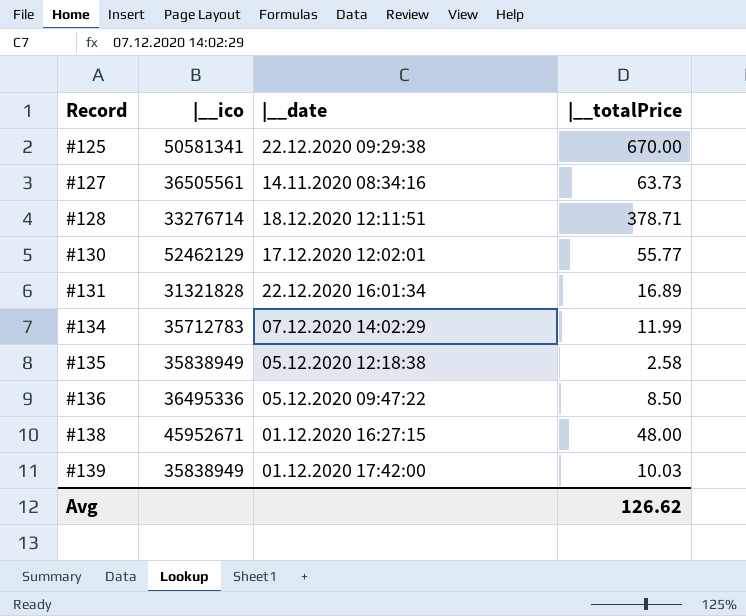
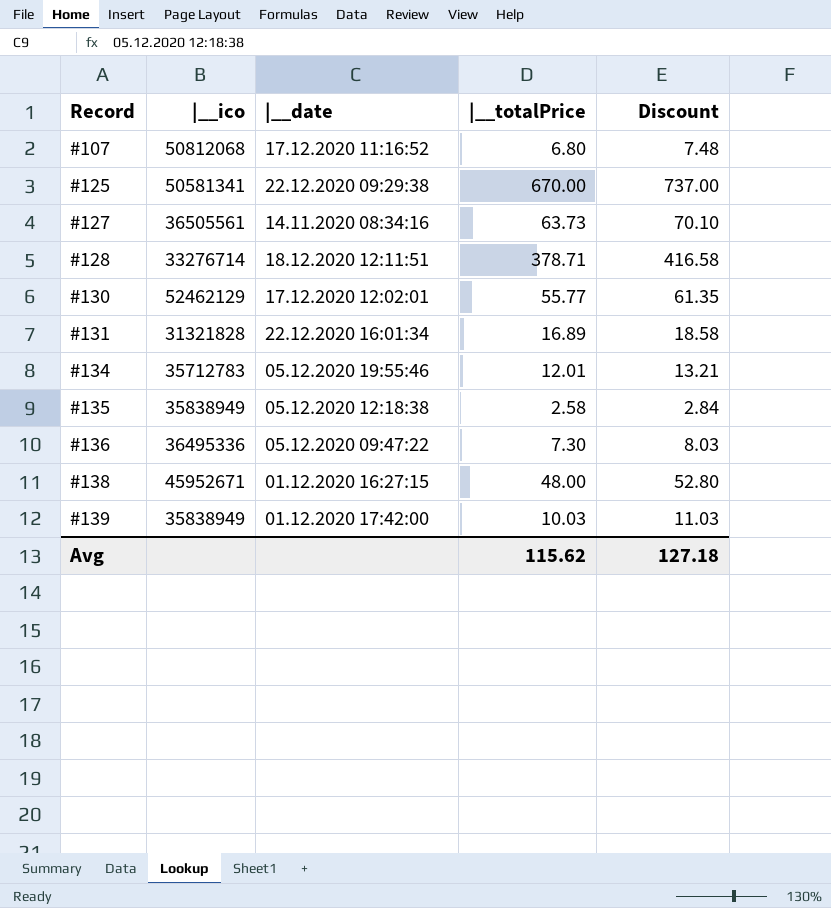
column Discount | formula: none -> [|__totalPrice] * 1.1
row #107: none -> 50812068 | 17.12.2020 11:16:52 | 6.80 | 7.48
#134 | |__date: 07.12.2020 14:02:29 -> 05.12.2020 19:55:46
#134 | |__totalPrice: 11.99 -> 12.01
#136 | |__totalPrice: 8.50 -> 7.30
Avg | |__totalPrice: 126.62 -> 115.62

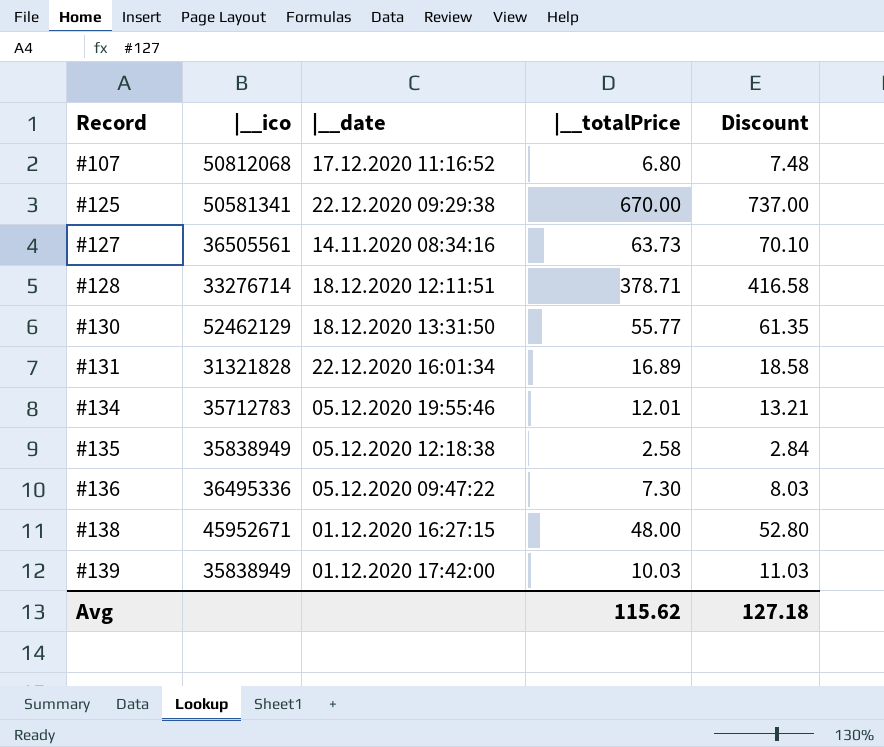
#130 | |__date: 17.12.2020 12:02:01 -> 18.12.2020 13:31:50

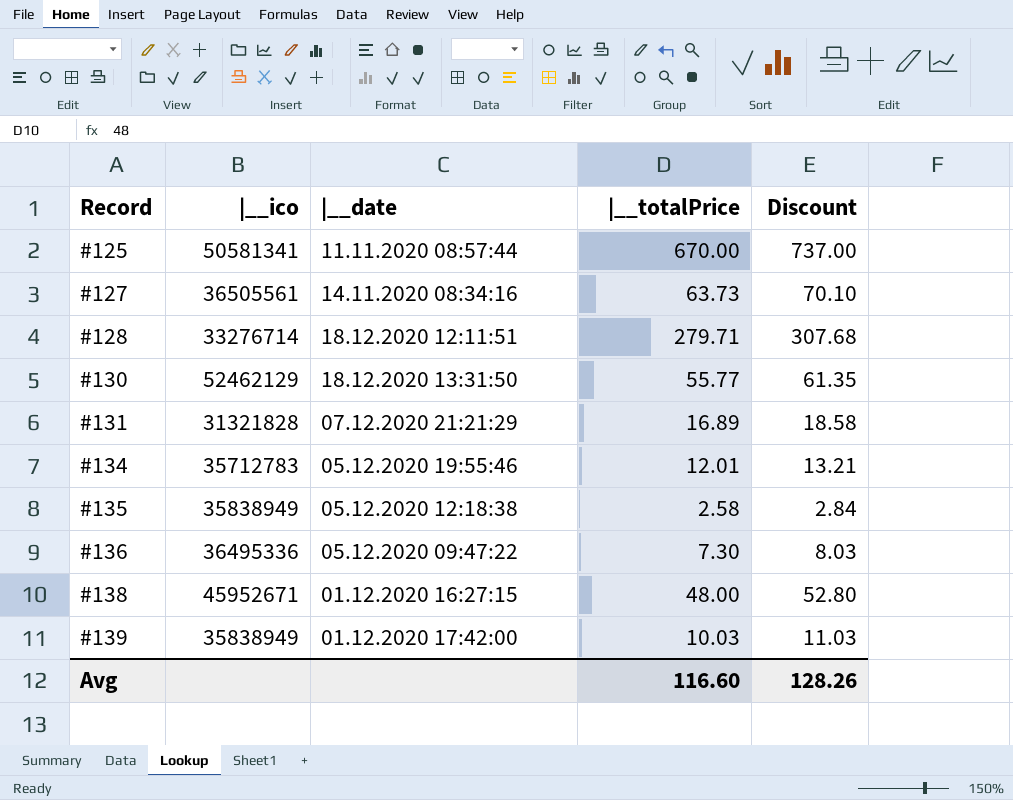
row #107: 50812068 | 17.12.2020 11:16:52 | 6.80 | 7.48 -> none
#125 | |__date: 22.12.2020 09:29:38 -> 11.11.2020 08:57:44
#128 | |__totalPrice: 378.71 -> 279.71
#128 | Discount: 416.58 -> 307.68
#131 | |__date: 22.12.2020 16:01:34 -> 07.12.2020 21:21:29
Avg | |__totalPrice: 115.62 -> 116.60
Avg | Discount: 127.18 -> 128.26

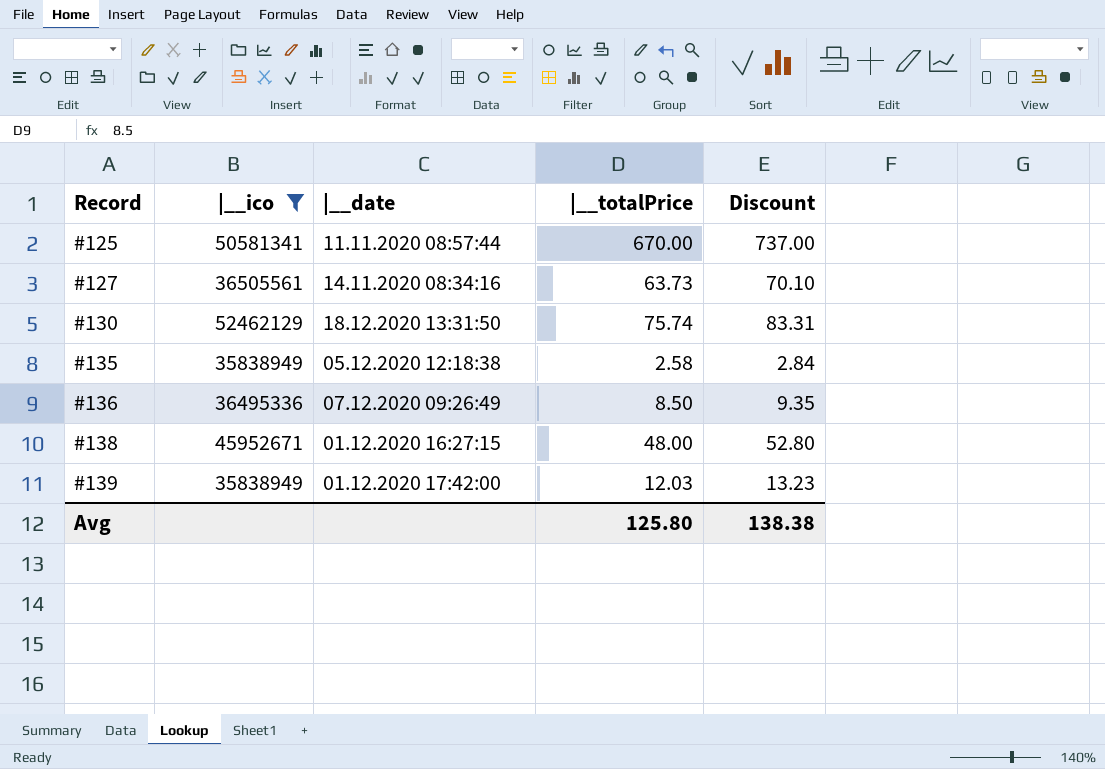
filter: none -> |__ico >= 35838949
#130 | |__totalPrice: 55.77 -> 75.74
#130 | Discount: 61.35 -> 83.31
#136 | |__date: 05.12.2020 09:47:22 -> 07.12.2020 09:26:49
#136 | |__totalPrice: 7.30 -> 8.50
#136 | Discount: 8.03 -> 9.35
#139 | |__totalPrice: 10.03 -> 12.03
#139 | Discount: 11.03 -> 13.23
Avg | |__totalPrice: 116.60 -> 125.80
Avg | Discount: 128.26 -> 138.38

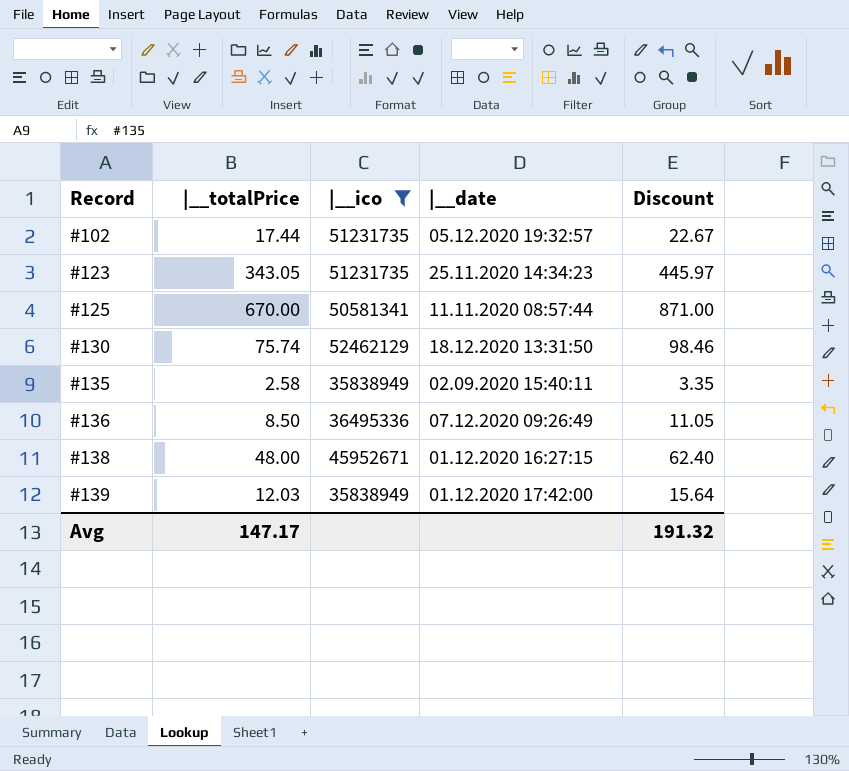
column |__totalPrice | position: 4 -> 2
column Discount | formula: [|__totalPrice] * 1.1 -> [|__totalPrice] * 1.3
row #127: 36505561 | 14.11.2020 08:34:16 | 63.73 | 70.10 -> none
row #102: none -> 17.44 | 51231735 | 05.12.2020 19:32:57 | 22.67
row #123: none -> 343.05 | 51231735 | 25.11.2020 14:34:23 | 445.97
#135 | |__date: 05.12.2020 12:18:38 -> 02.09.2020 15:40:11
Avg | |__totalPrice: 125.80 -> 147.17
Avg | Discount: 138.38 -> 191.32

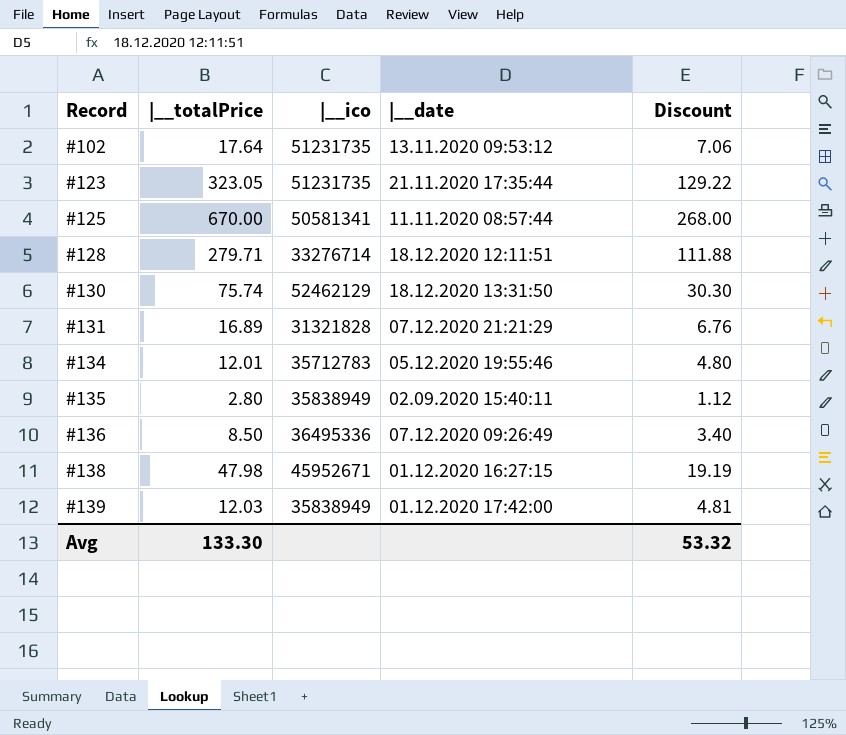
filter: |__ico >= 35838949 -> none
column Discount | formula: [|__totalPrice] * 1.3 -> [|__totalPrice] * 0.4
#102 | |__totalPrice: 17.44 -> 17.64
#102 | |__date: 05.12.2020 19:32:57 -> 13.11.2020 09:53:12
#123 | |__totalPrice: 343.05 -> 323.05
#123 | |__date: 25.11.2020 14:34:23 -> 21.11.2020 17:35:44
#135 | |__totalPrice: 2.58 -> 2.80
#138 | |__totalPrice: 48.00 -> 47.98
Avg | |__totalPrice: 147.17 -> 133.30
Avg | Discount: 191.32 -> 53.32

